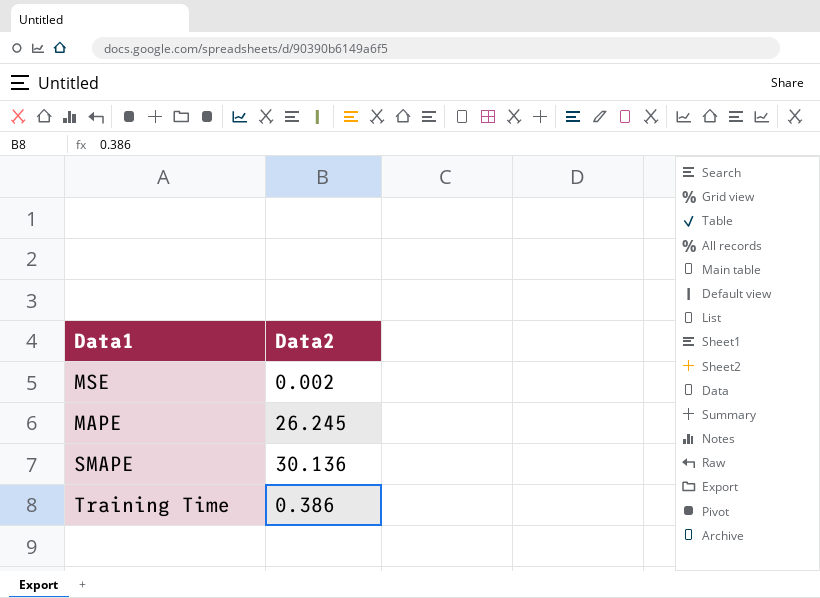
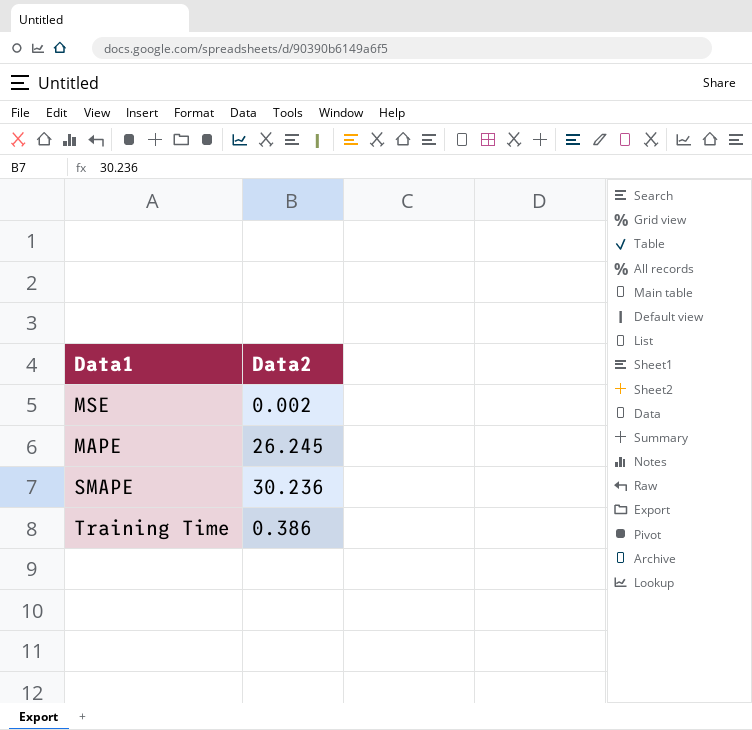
SMAPE | Data2: 30.136 -> 30.236

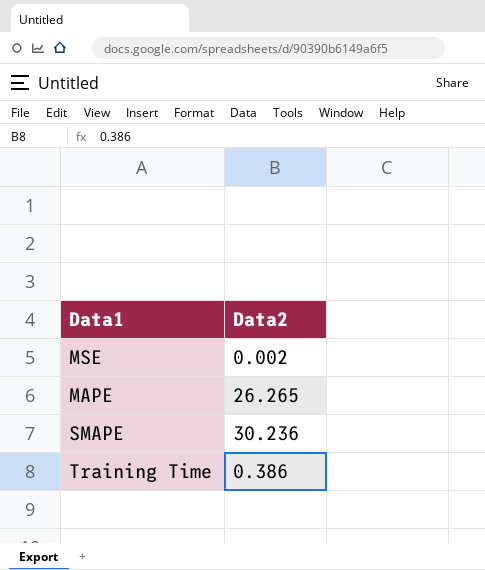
MAPE | Data2: 26.245 -> 26.265

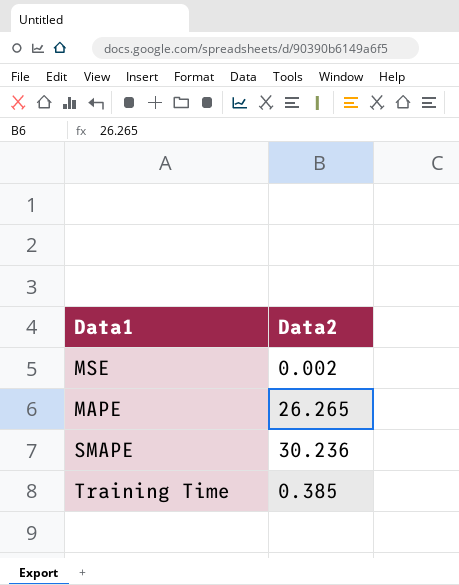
Training Time | Data2: 0.386 -> 0.385

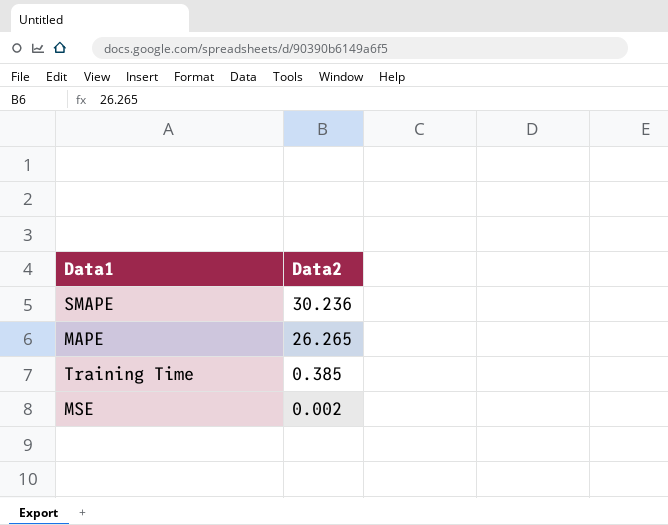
row order: none -> Data2 descending

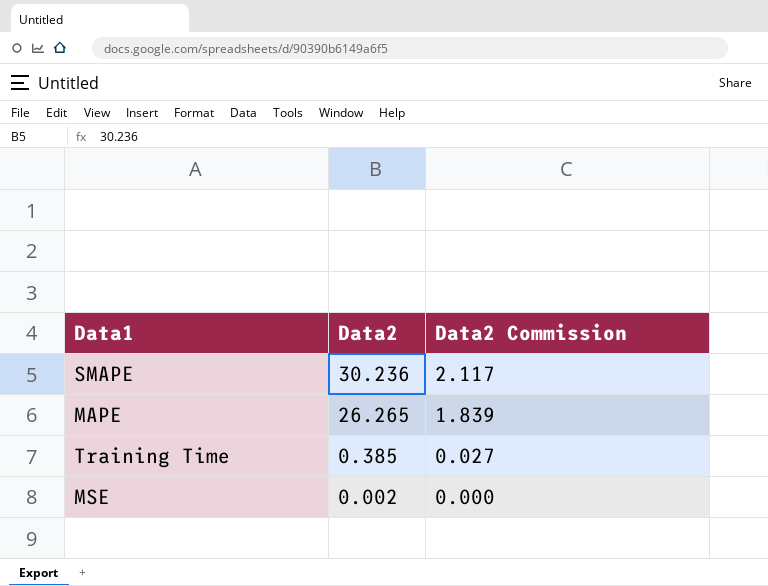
column Data2 Commission | formula: none -> [Data2] * 0.07

